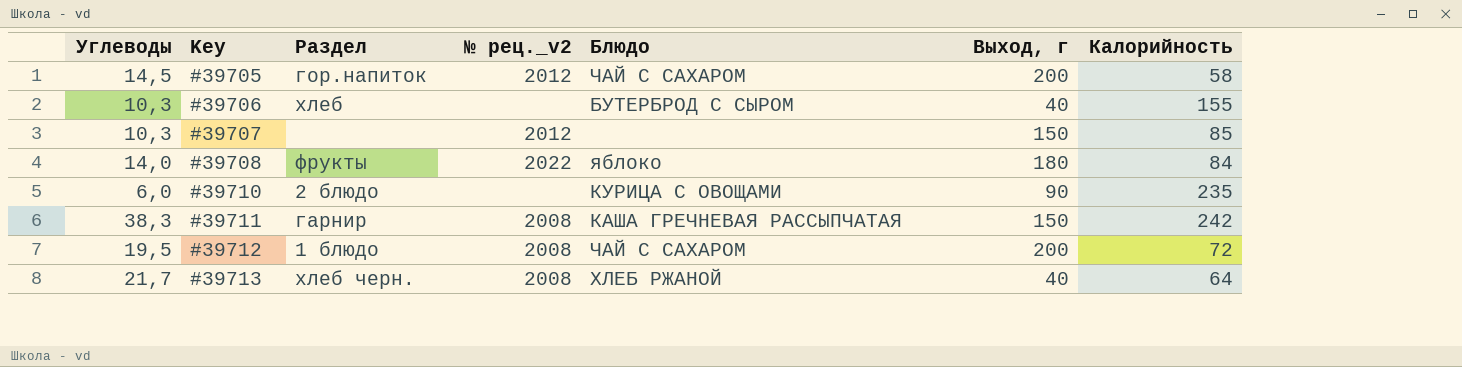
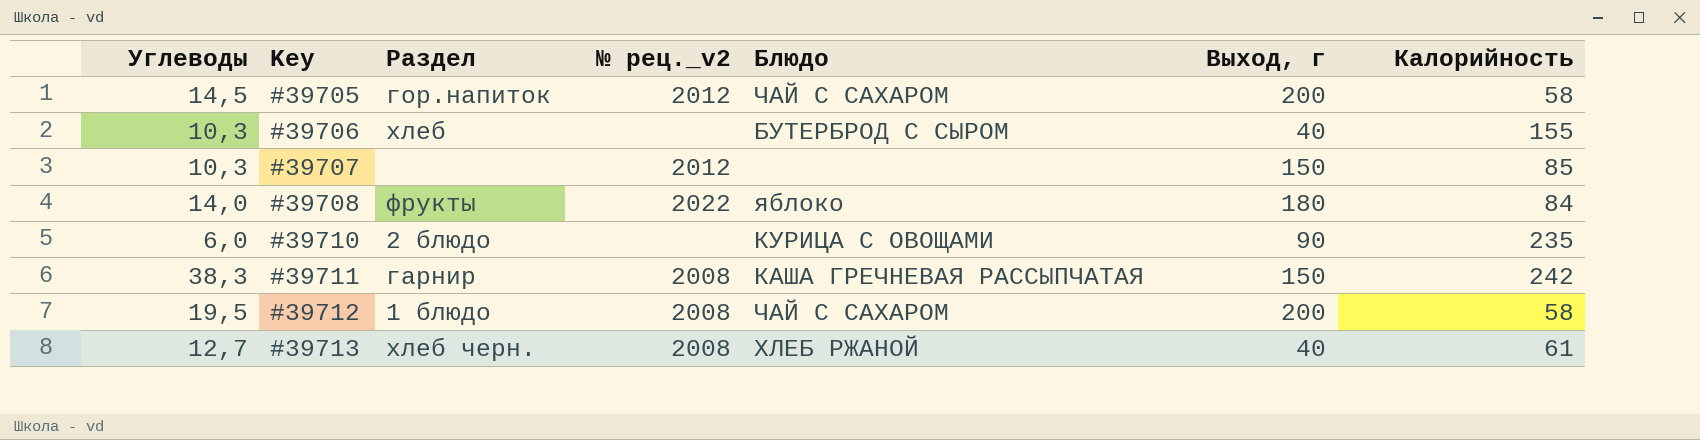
#39712 | Калорийность: 72 -> 58
#39713 | Углеводы: 21,7 -> 12,7
#39713 | Калорийность: 64 -> 61

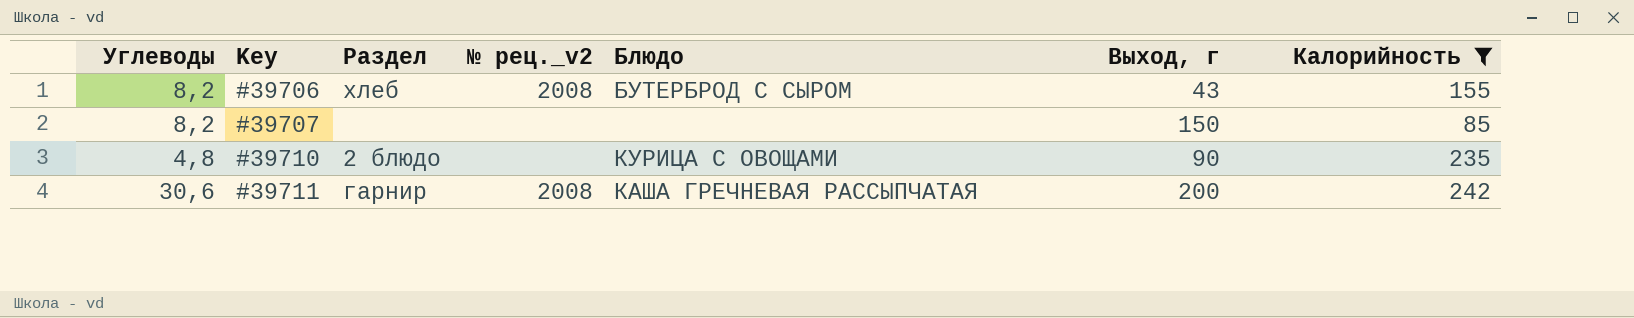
filter: none -> Калорийность >= 85
#39706 | Углеводы: 10,3 -> 8,2
#39706 | № рец._v2: none -> 2008
#39706 | Выход, г: 40 -> 43
#39707 | Углеводы: 10,3 -> 8,2
#39707 | № рец._v2: 2012 -> none
#39710 | Углеводы: 6,0 -> 4,8
#39711 | Углеводы: 38,3 -> 30,6
#39711 | Выход, г: 150 -> 200

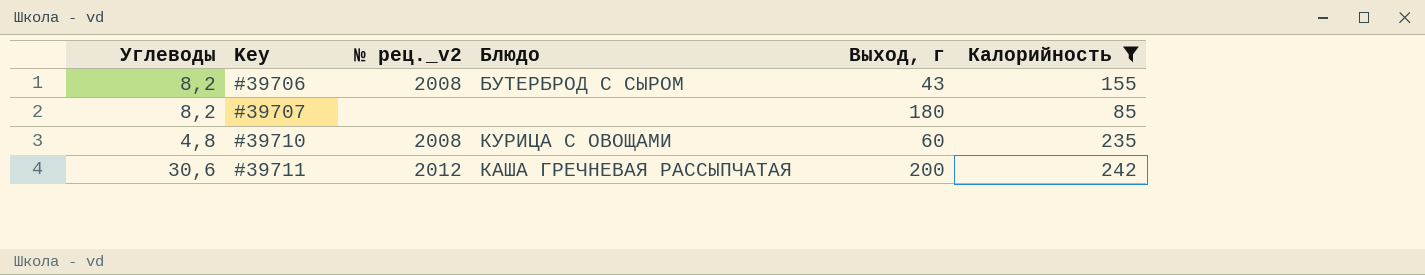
column Раздел | position: 3 -> none
#39707 | Выход, г: 150 -> 180
#39710 | № рец._v2: none -> 2008
#39710 | Выход, г: 90 -> 60
#39711 | № рец._v2: 2008 -> 2012

